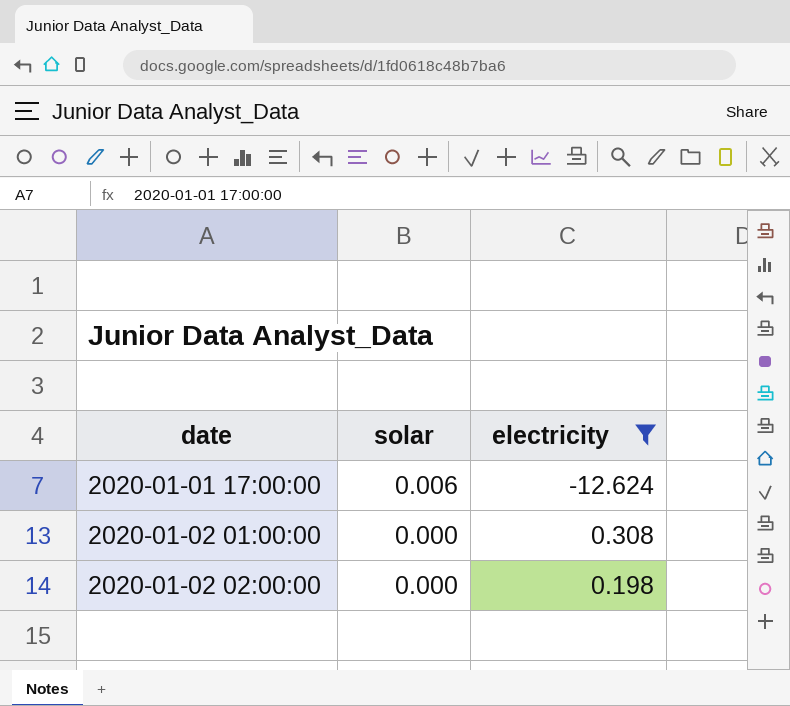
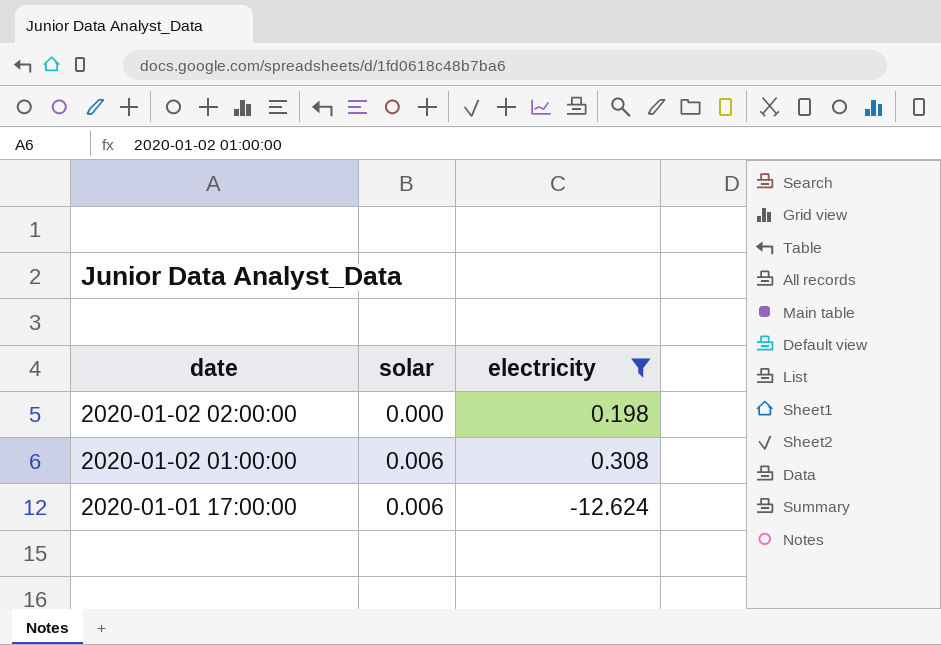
row order: date ascending -> date descending
2020-01-02 01:00:00 | solar: 0.000 -> 0.006

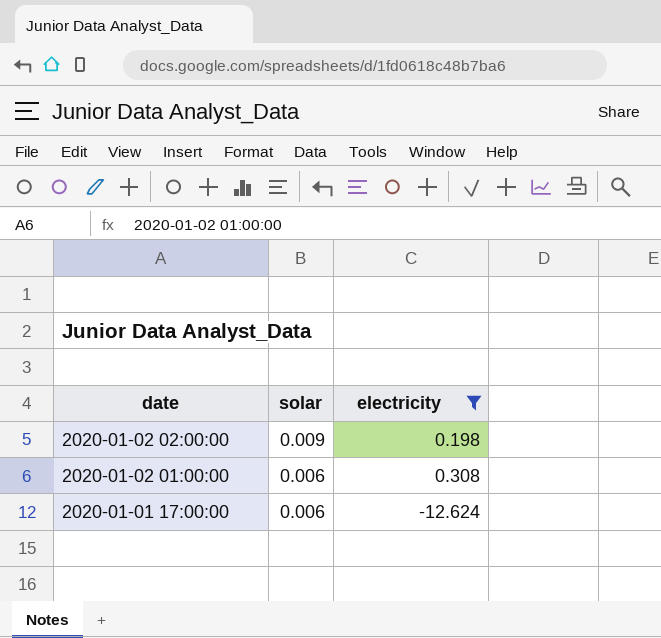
2020-01-02 02:00:00 | solar: 0.000 -> 0.009

